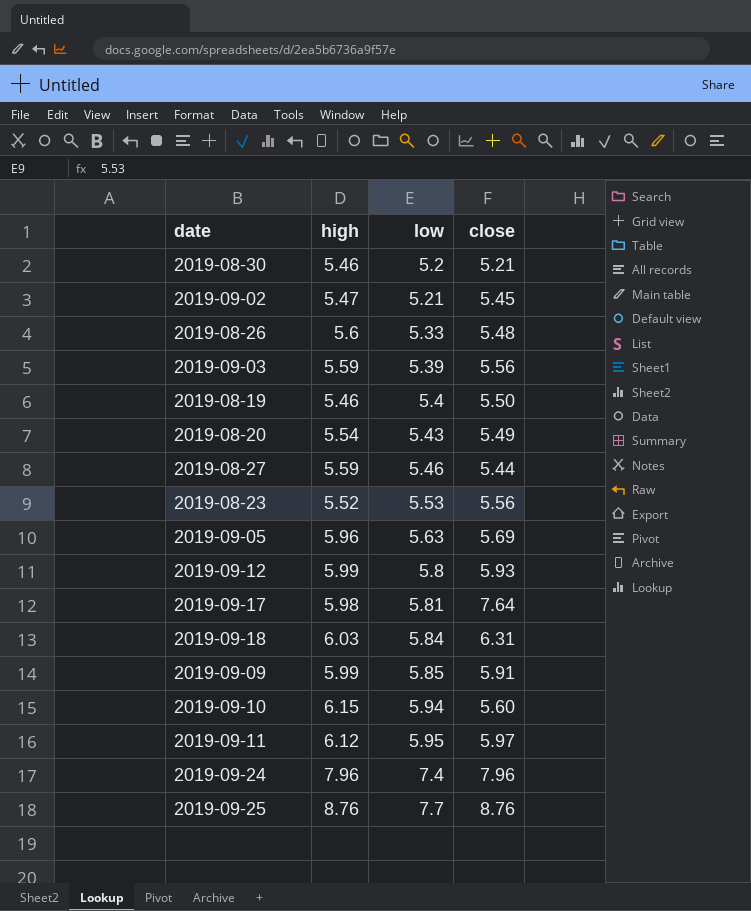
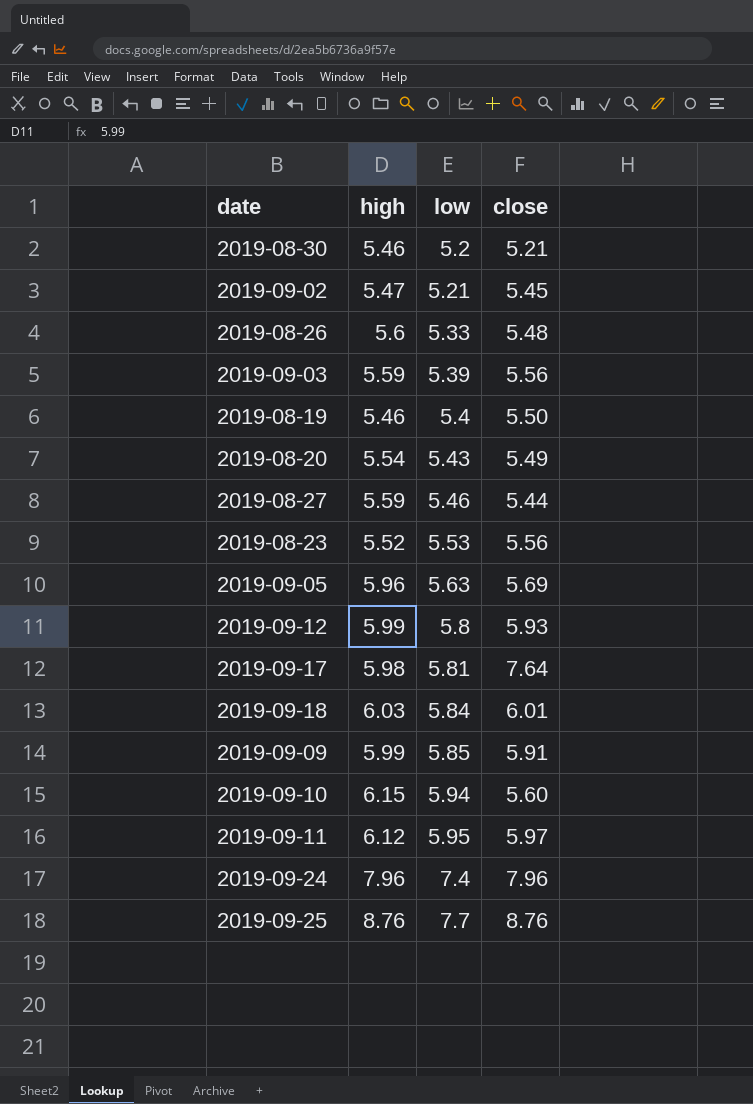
2019-09-18 | close: 6.31 -> 6.01

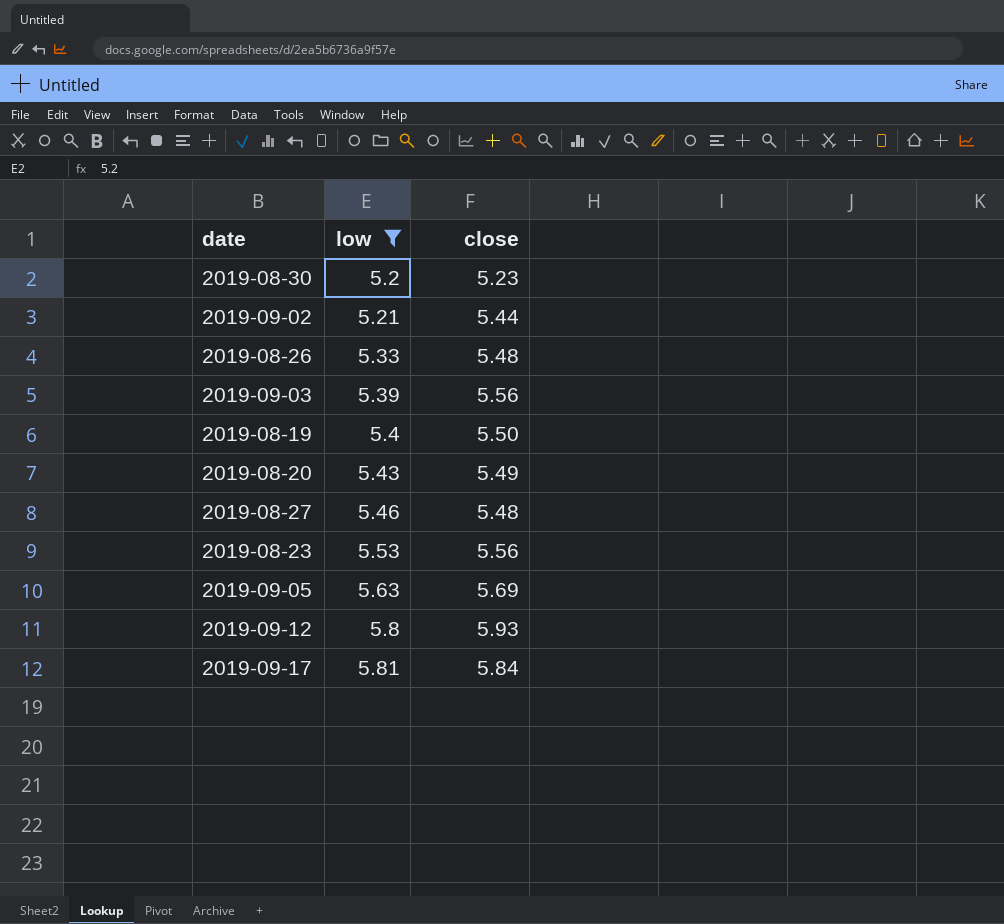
filter: none -> low <= 5.81
column high | position: 2 -> none
2019-08-30 | close: 5.21 -> 5.23
2019-09-02 | close: 5.45 -> 5.44
2019-08-27 | close: 5.44 -> 5.48
2019-09-17 | close: 7.64 -> 5.84

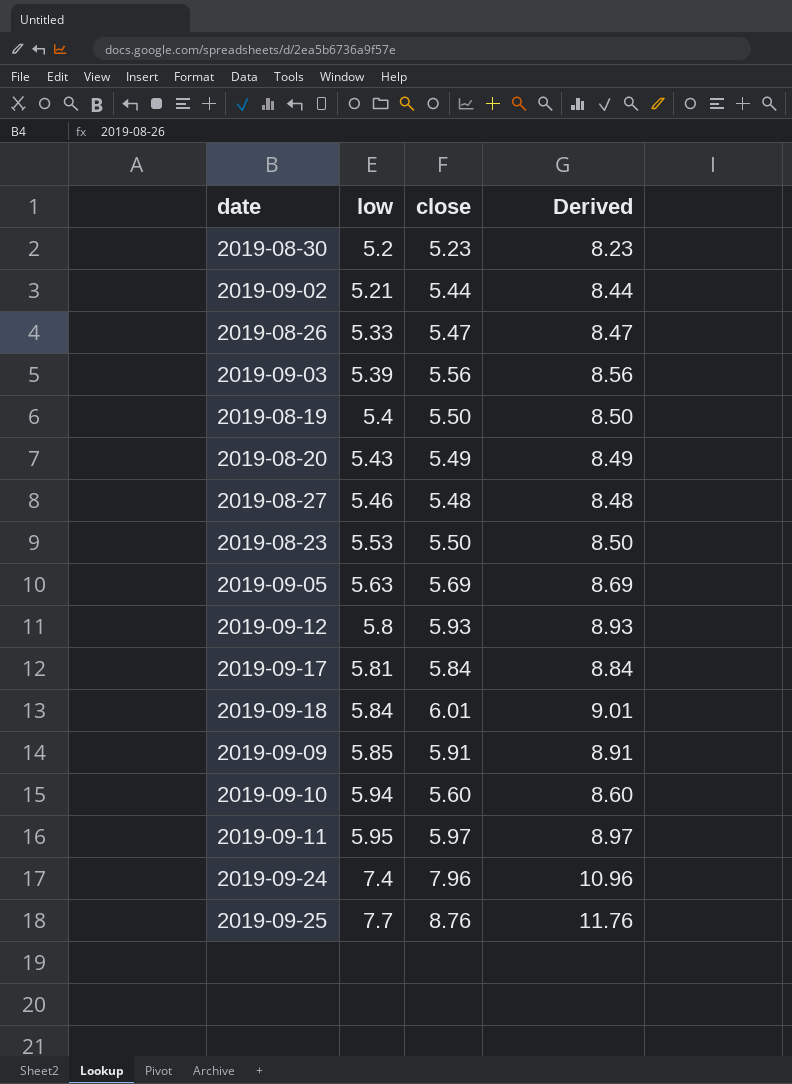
filter: low <= 5.81 -> none
column Derived | formula: none -> [close] + 3
2019-08-26 | close: 5.48 -> 5.47
2019-08-23 | close: 5.56 -> 5.50

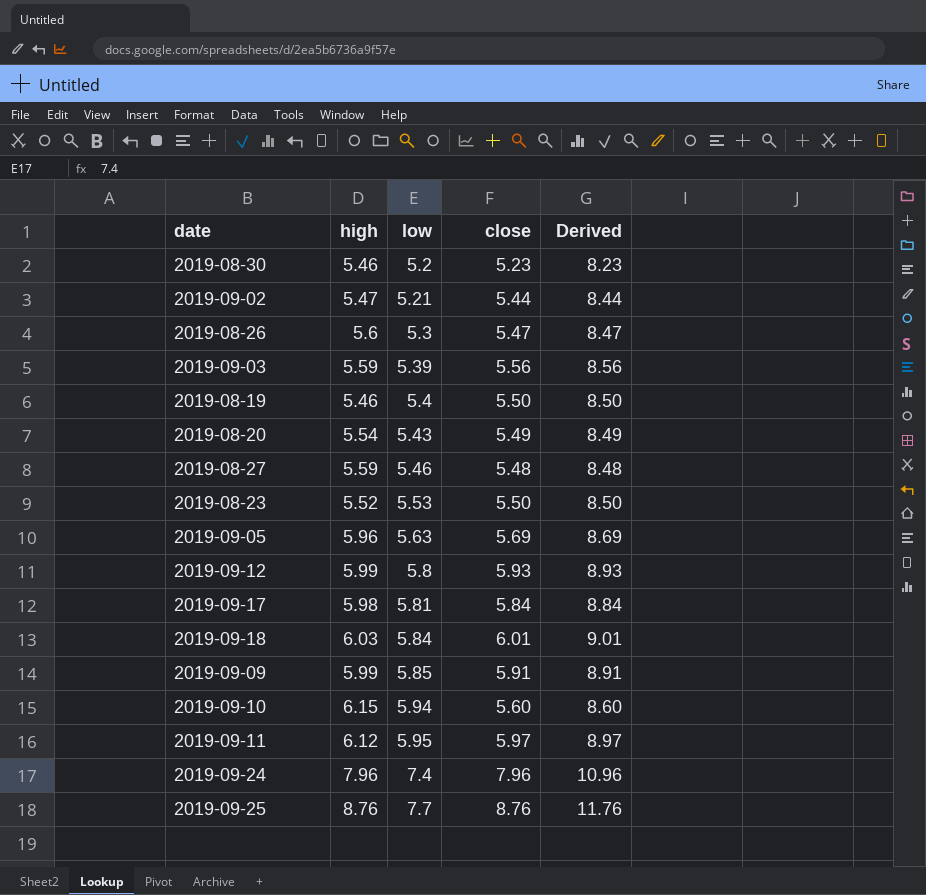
column high | position: none -> 2
2019-08-26 | low: 5.33 -> 5.3

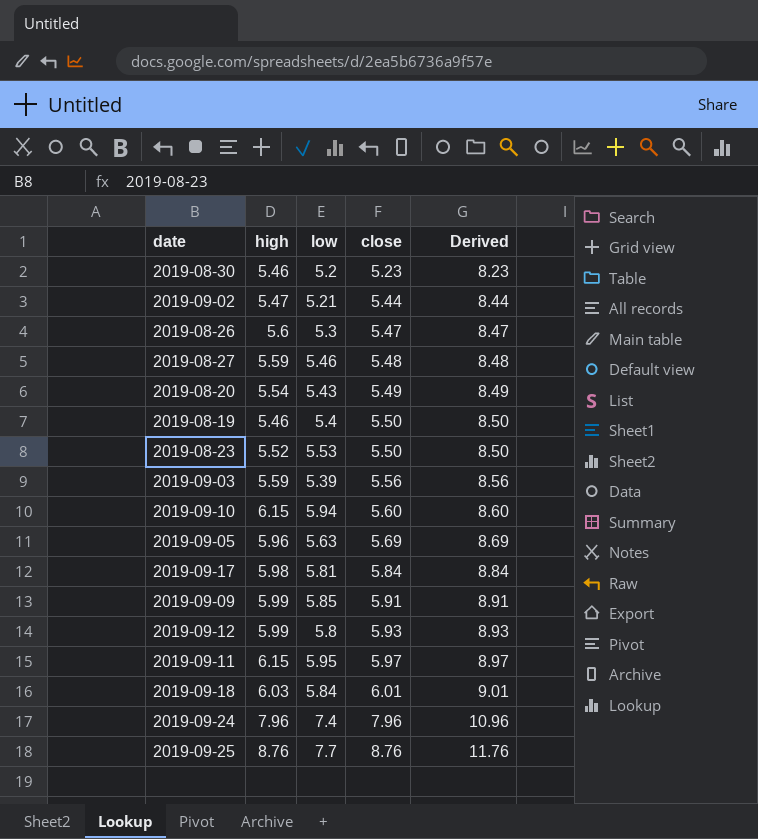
row order: low ascending -> close ascending
2019-09-11 | high: 6.12 -> 6.15

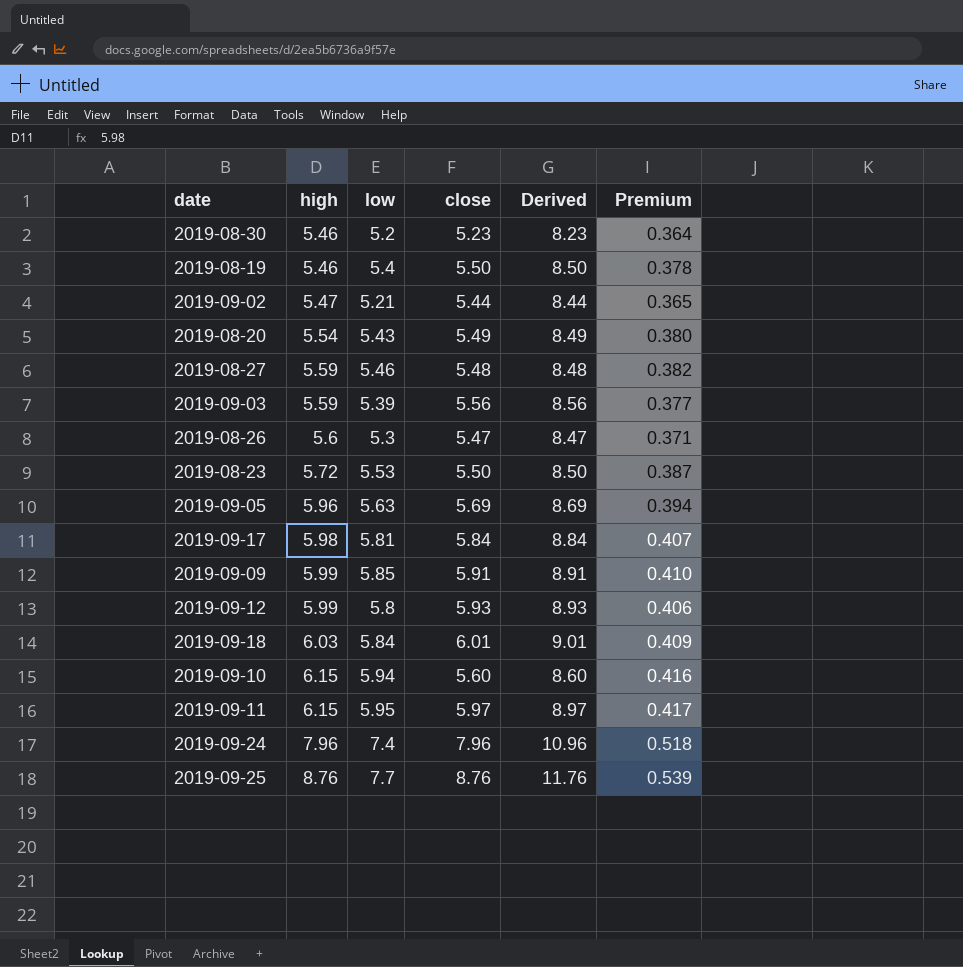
row order: close ascending -> high ascending
column Premium | formula: none -> [low] * 0.07
2019-08-23 | high: 5.52 -> 5.72

